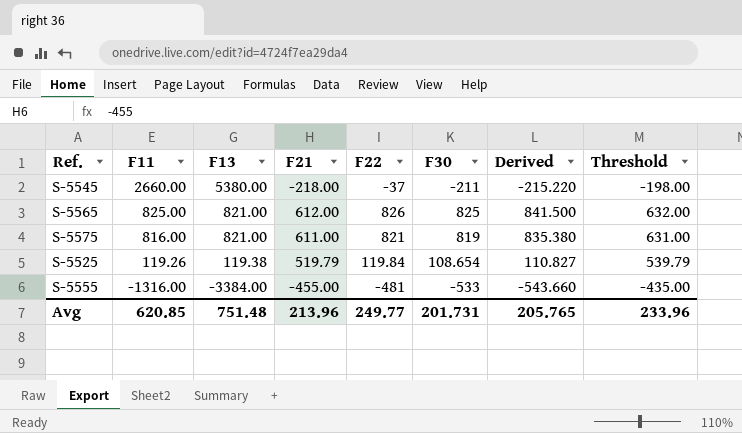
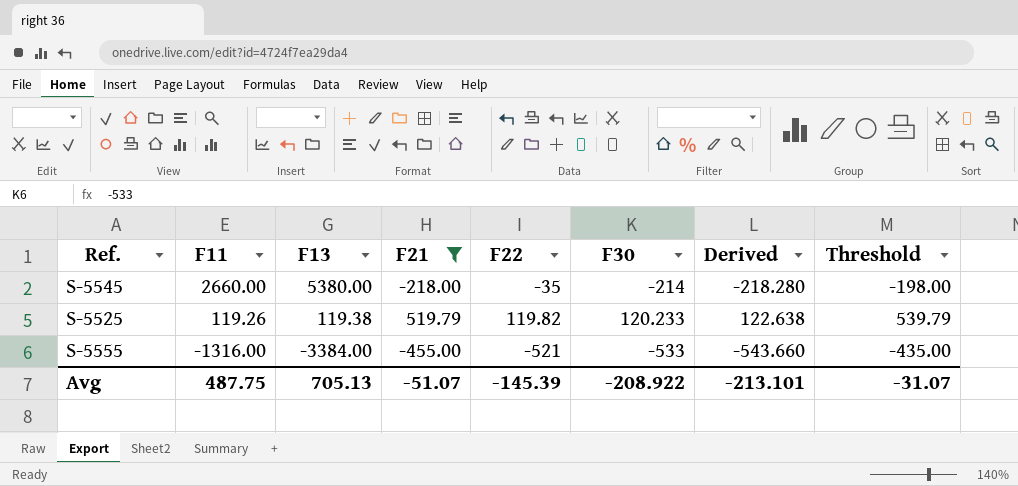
filter: none -> F21 <= 519.79
S-5545 | F22: -37 -> -35
S-5545 | F30: -211 -> -214
S-5545 | Derived: -215.220 -> -218.280
S-5525 | F22: 119.84 -> 119.82
S-5525 | F30: 108.654 -> 120.233
S-5525 | Derived: 110.827 -> 122.638
S-5555 | F22: -481 -> -521
Avg | F11: 620.85 -> 487.75
Avg | F13: 751.48 -> 705.13
Avg | F21: 213.96 -> -51.07
Avg | F22: 249.77 -> -145.39
Avg | F30: 201.731 -> -208.922
Avg | Derived: 205.765 -> -213.101
Avg | Threshold: 233.96 -> -31.07

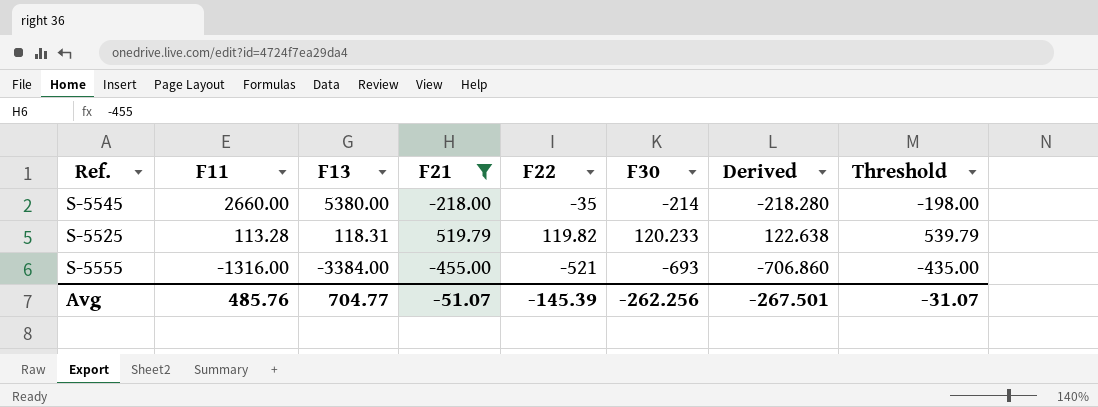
S-5525 | F11: 119.26 -> 113.28
S-5525 | F13: 119.38 -> 118.31
S-5555 | F30: -533 -> -693
S-5555 | Derived: -543.660 -> -706.860
Avg | F11: 487.75 -> 485.76
Avg | F13: 705.13 -> 704.77
Avg | F30: -208.922 -> -262.256
Avg | Derived: -213.101 -> -267.501

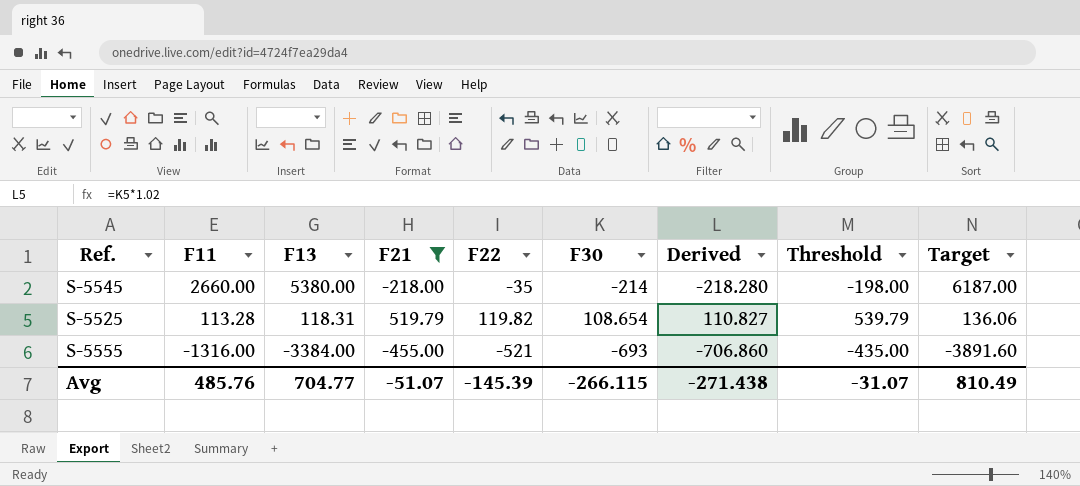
column Target | formula: none -> [F13] * 1.15
S-5525 | F30: 120.233 -> 108.654
S-5525 | Derived: 122.638 -> 110.827
Avg | F30: -262.256 -> -266.115
Avg | Derived: -267.501 -> -271.438

